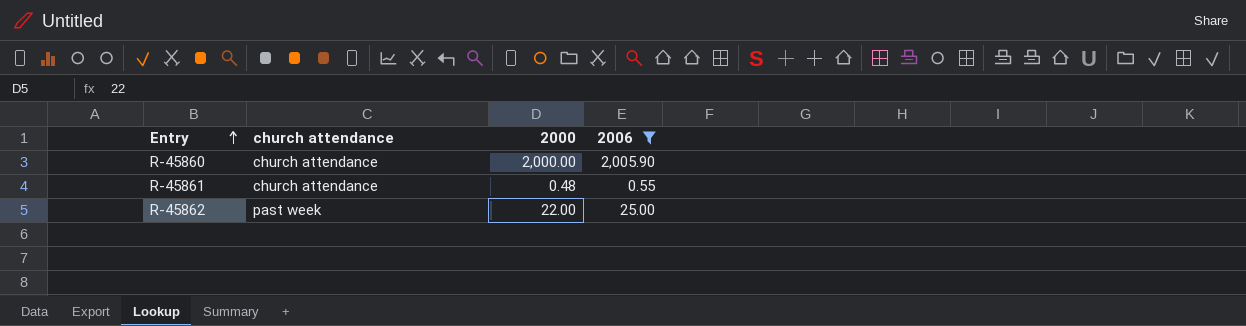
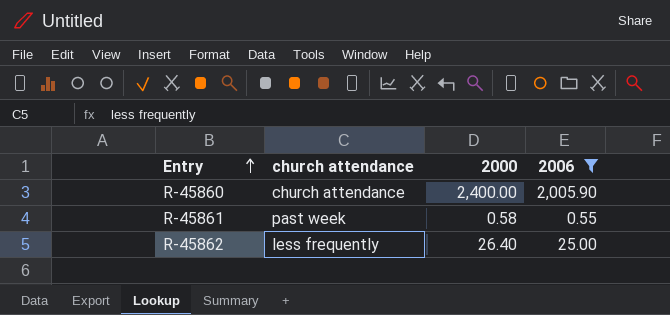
R-45860 | 2000: 2,000.00 -> 2,400.00
R-45861 | church attendance: church attendance -> past week
R-45861 | 2000: 0.48 -> 0.58
R-45862 | church attendance: past week -> less frequently
R-45862 | 2000: 22.00 -> 26.40

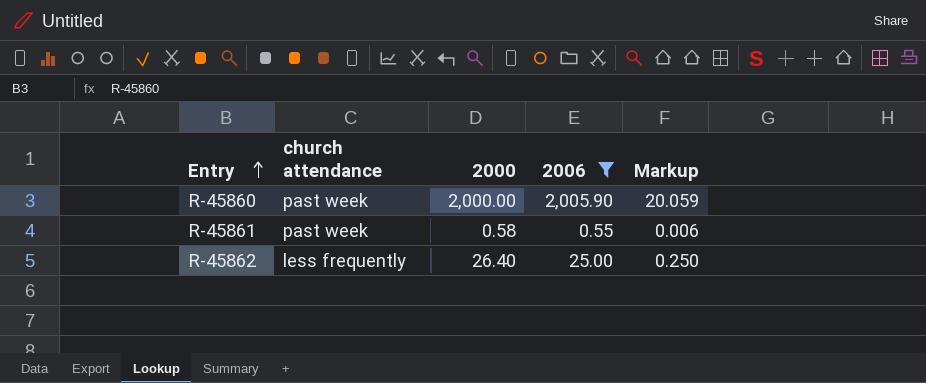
column Markup | formula: none -> [2006] * 0.01
R-45860 | church attendance: church attendance -> past week
R-45860 | 2000: 2,400.00 -> 2,000.00

